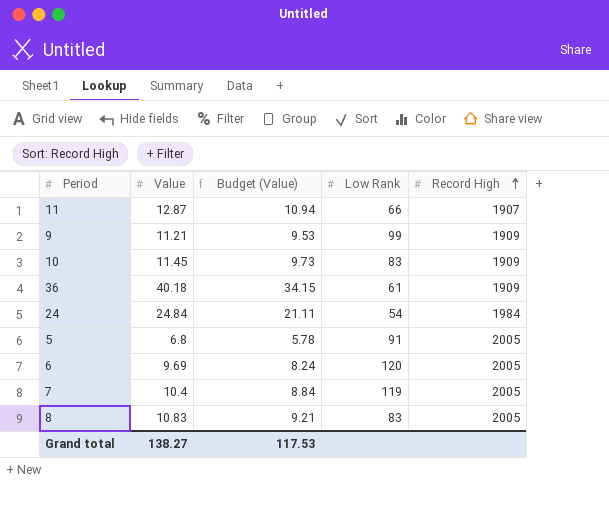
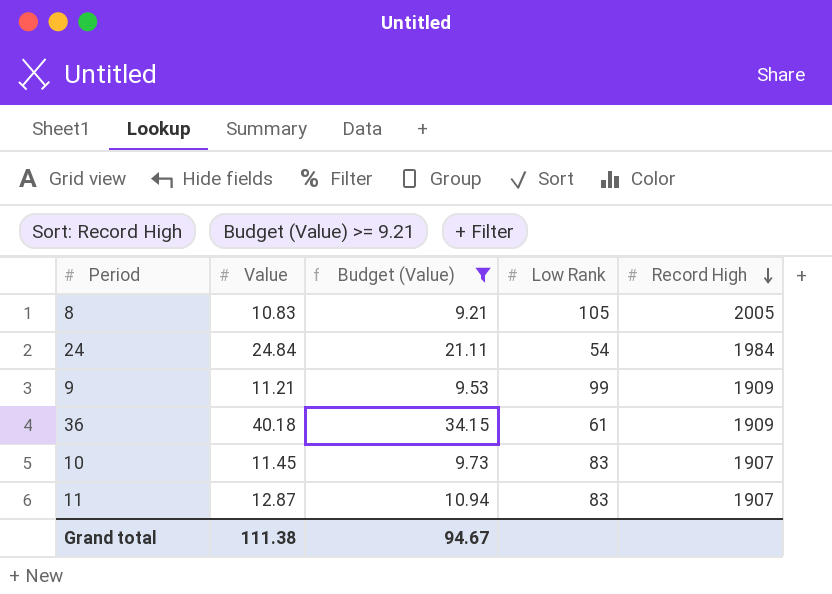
filter: none -> Budget (Value) >= 9.21
row order: Record High ascending -> Record High descending
8 | Low Rank: 83 -> 105
10 | Record High: 1909 -> 1907
11 | Low Rank: 66 -> 83
Grand total | Value: 138.27 -> 111.38
Grand total | Budget (Value): 117.53 -> 94.67

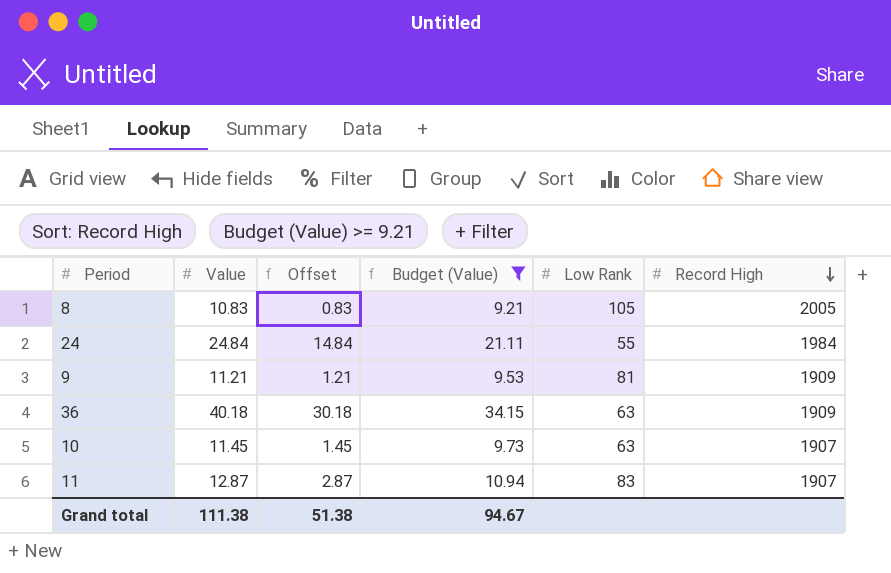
column Offset | formula: none -> [Value] - 10
24 | Low Rank: 54 -> 55
9 | Low Rank: 99 -> 81
36 | Low Rank: 61 -> 63
10 | Low Rank: 83 -> 63

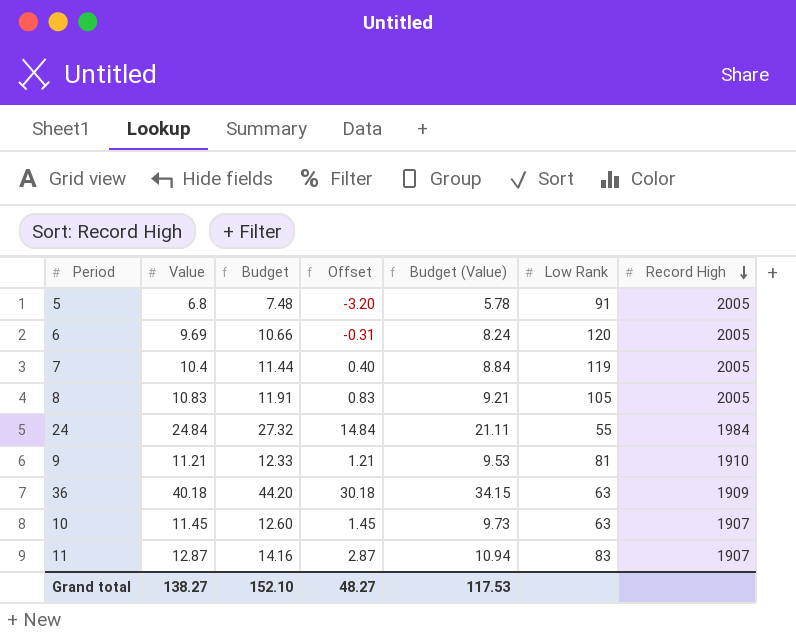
filter: Budget (Value) >= 9.21 -> none
column Budget | formula: none -> [Value] * 1.1
9 | Record High: 1909 -> 1910
Grand total | Value: 111.38 -> 138.27
Grand total | Offset: 51.38 -> 48.27
Grand total | Budget (Value): 94.67 -> 117.53

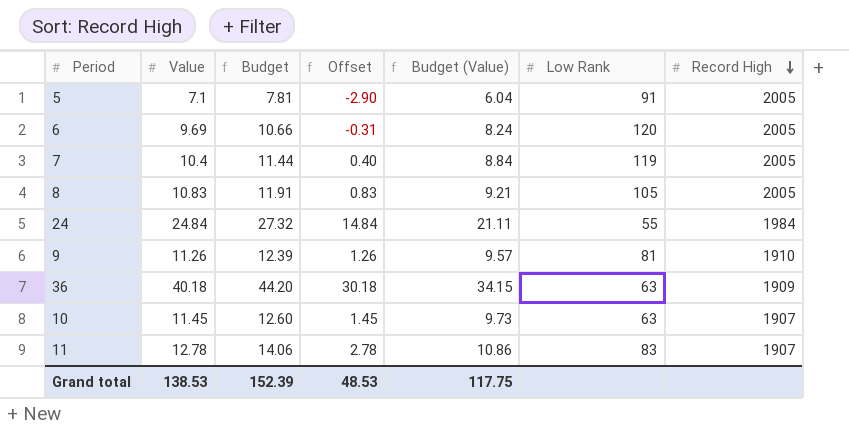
5 | Value: 6.8 -> 7.1
5 | Budget: 7.48 -> 7.81
5 | Offset: -3.20 -> -2.90
5 | Budget (Value): 5.78 -> 6.04
9 | Value: 11.21 -> 11.26
9 | Budget: 12.33 -> 12.39
9 | Offset: 1.21 -> 1.26
9 | Budget (Value): 9.53 -> 9.57
11 | Value: 12.87 -> 12.78
11 | Budget: 14.16 -> 14.06
11 | Offset: 2.87 -> 2.78
11 | Budget (Value): 10.94 -> 10.86
Grand total | Value: 138.27 -> 138.53
Grand total | Budget: 152.10 -> 152.39
Grand total | Offset: 48.27 -> 48.53
Grand total | Budget (Value): 117.53 -> 117.75

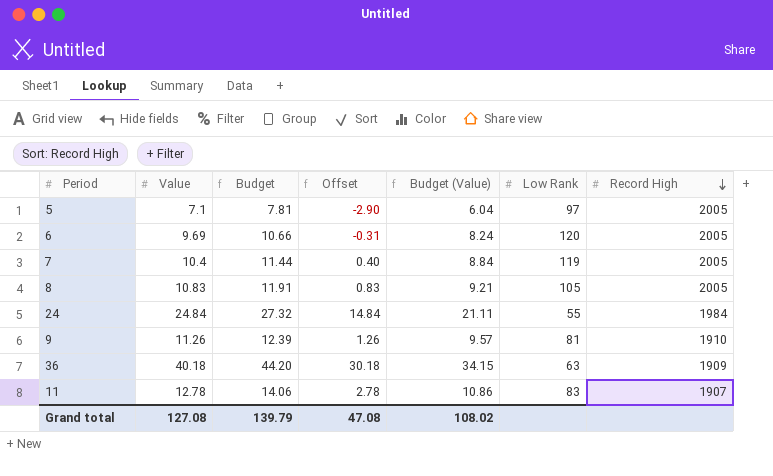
row 10: 11.45 | 12.60 | 1.45 | 9.73 | 63 | 1907 -> none
5 | Low Rank: 91 -> 97
Grand total | Value: 138.53 -> 127.08
Grand total | Budget: 152.39 -> 139.79
Grand total | Offset: 48.53 -> 47.08
Grand total | Budget (Value): 117.75 -> 108.02

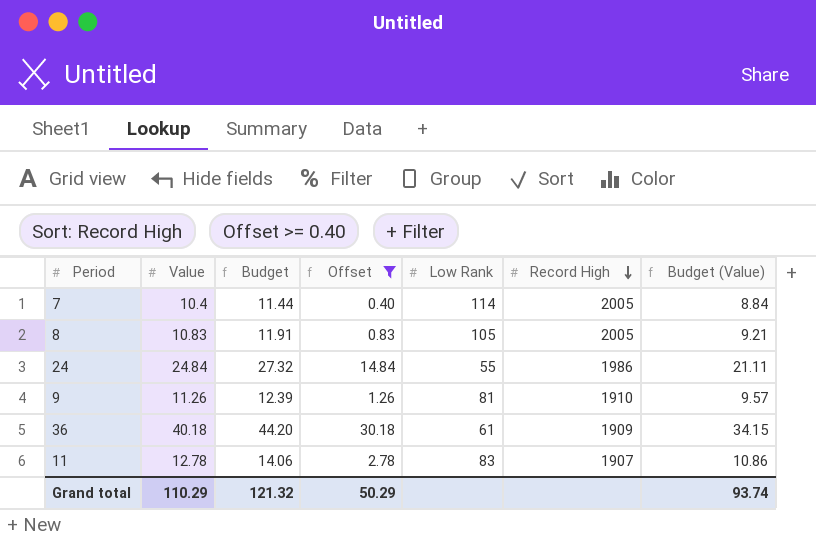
filter: none -> Offset >= 0.40
column Budget (Value) | position: 5 -> 7
7 | Low Rank: 119 -> 114
24 | Record High: 1984 -> 1986
36 | Low Rank: 63 -> 61
Grand total | Value: 127.08 -> 110.29
Grand total | Budget: 139.79 -> 121.32
Grand total | Offset: 47.08 -> 50.29
Grand total | Budget (Value): 108.02 -> 93.74

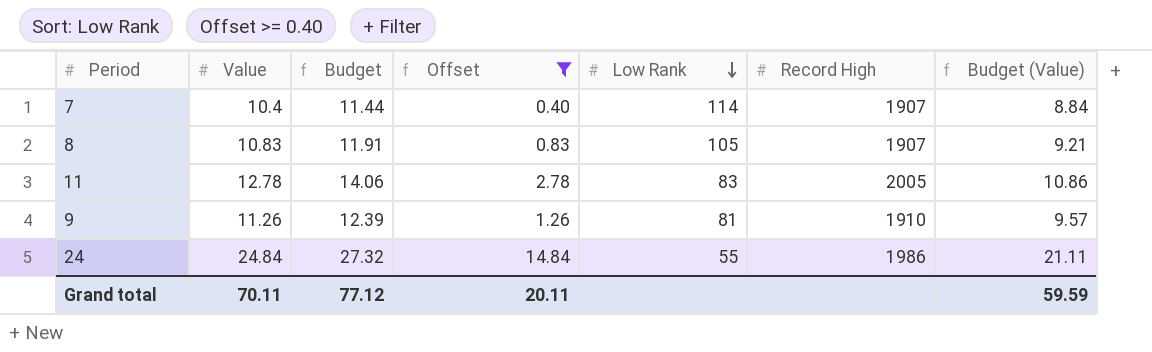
row order: Record High descending -> Low Rank descending
row 36: 40.18 | 44.20 | 30.18 | 61 | 1909 | 34.15 -> none
7 | Record High: 2005 -> 1907
8 | Record High: 2005 -> 1907
11 | Record High: 1907 -> 2005
Grand total | Value: 110.29 -> 70.11
Grand total | Budget: 121.32 -> 77.12
Grand total | Offset: 50.29 -> 20.11
Grand total | Budget (Value): 93.74 -> 59.59

